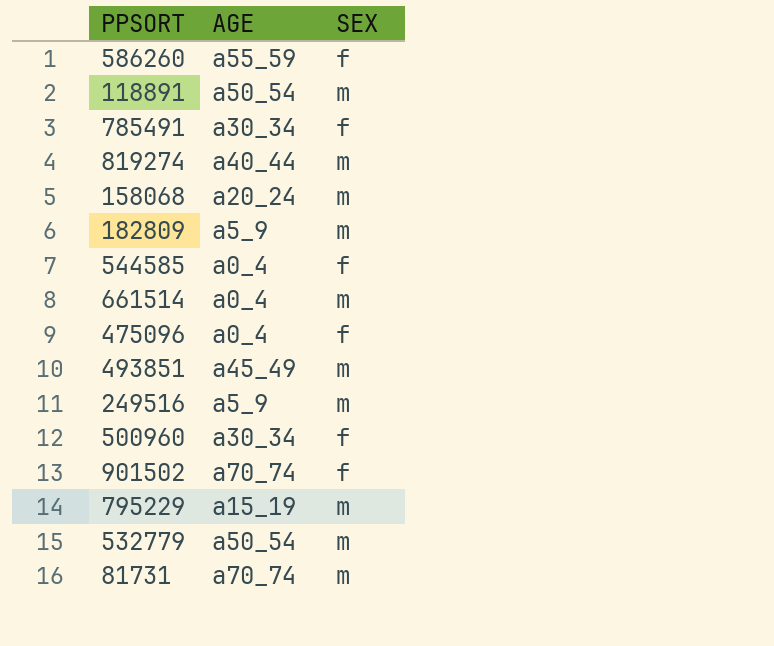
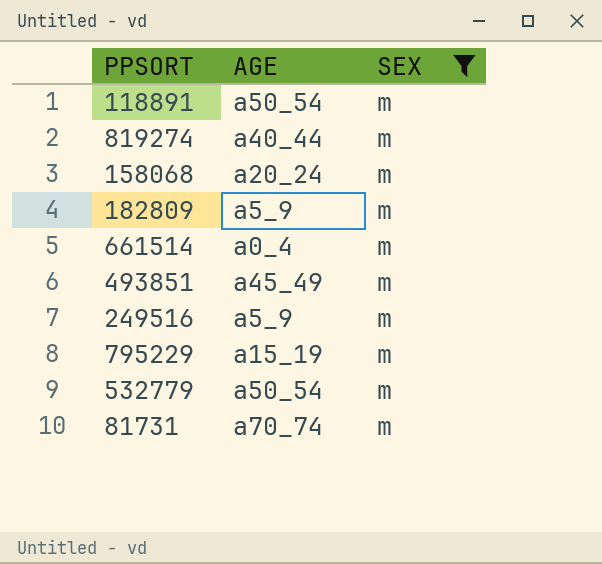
filter: none -> SEX = m

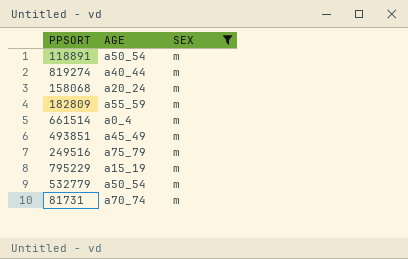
182809 | AGE: a5_9 -> a55_59
249516 | AGE: a5_9 -> a75_79

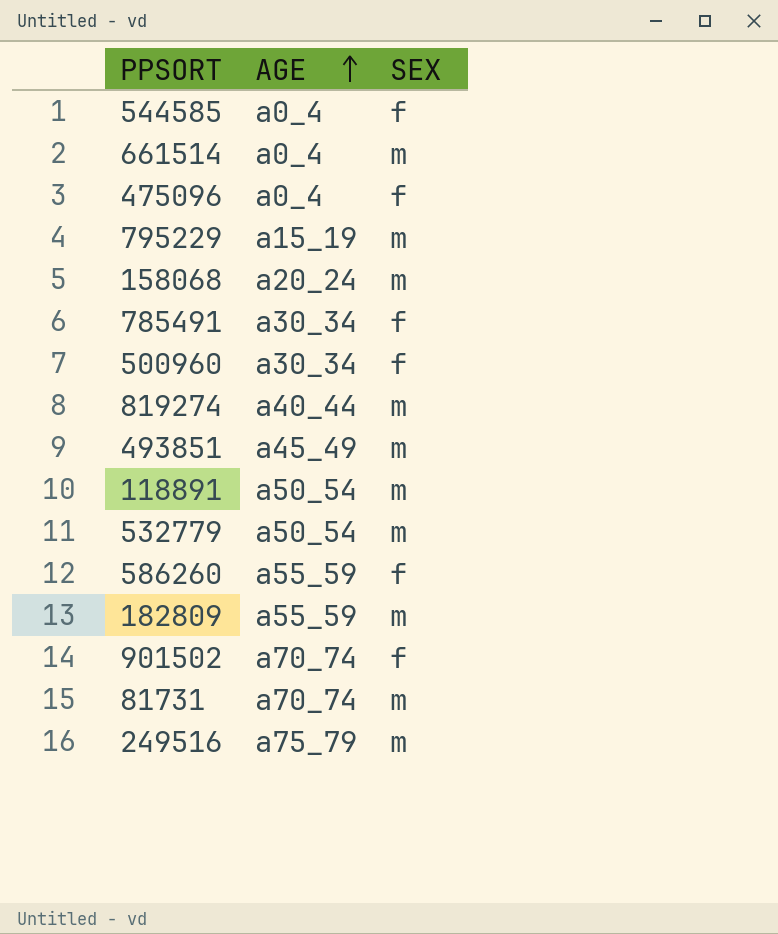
filter: SEX = m -> none
row order: none -> AGE ascending

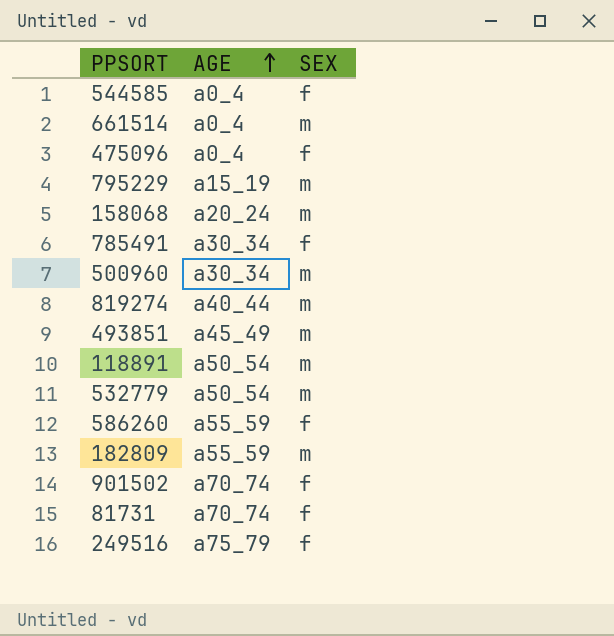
500960 | SEX: f -> m
81731 | SEX: m -> f
249516 | SEX: m -> f

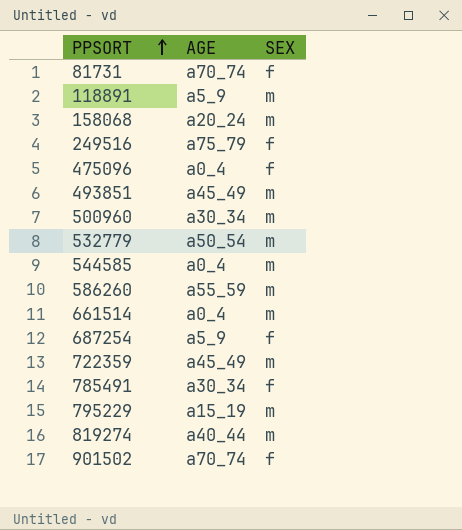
row order: AGE ascending -> PPSORT ascending
row 182809: a55_59 | m -> none
118891 | AGE: a50_54 -> a5_9
544585 | SEX: f -> m
586260 | SEX: f -> m
row 687254: none -> a5_9 | f
row 722359: none -> a45_49 | m

